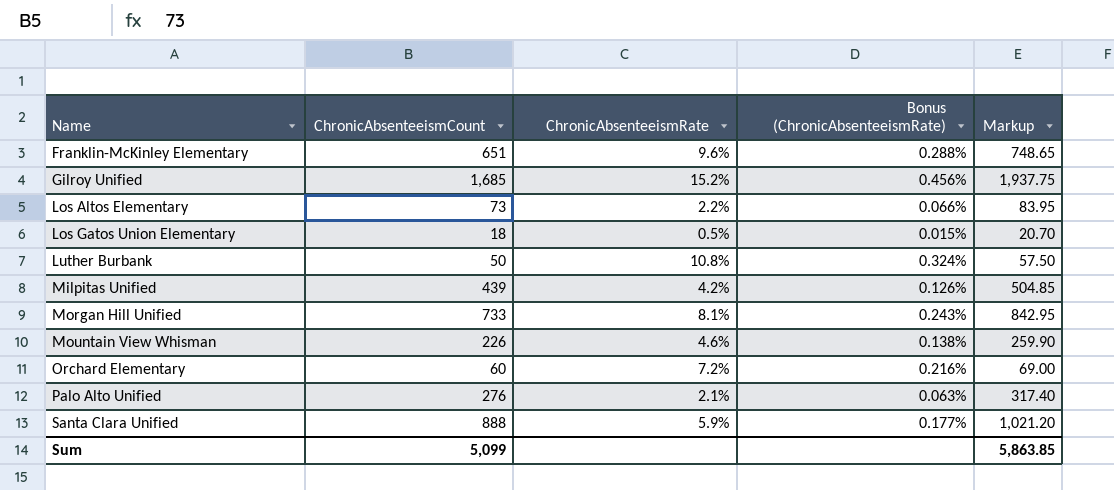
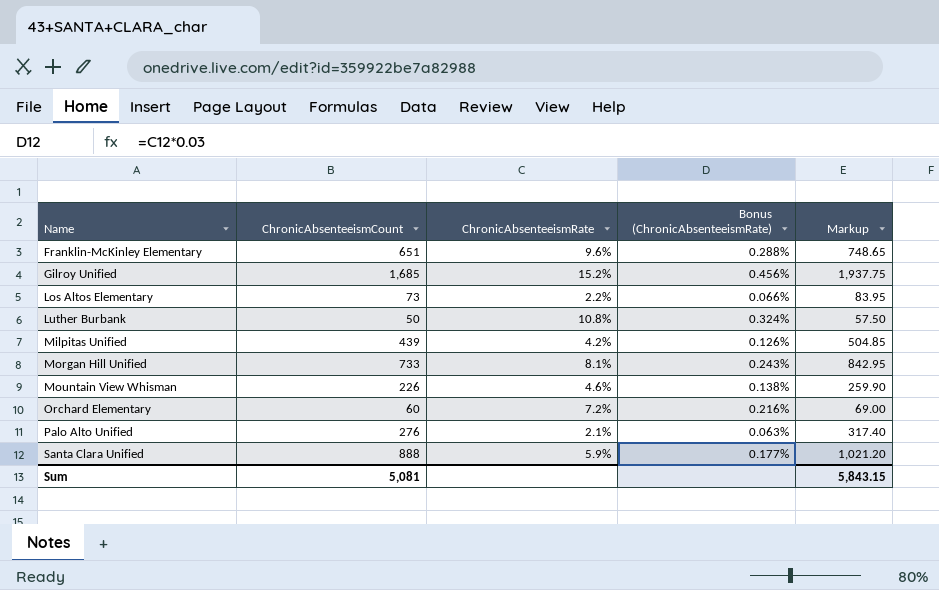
row Los Gatos Union Elementary: 18 | 0.5% | 0.015% | 20.70 -> none
Sum | ChronicAbsenteeismCount: 5,099 -> 5,081
Sum | Markup: 5,863.85 -> 5,843.15

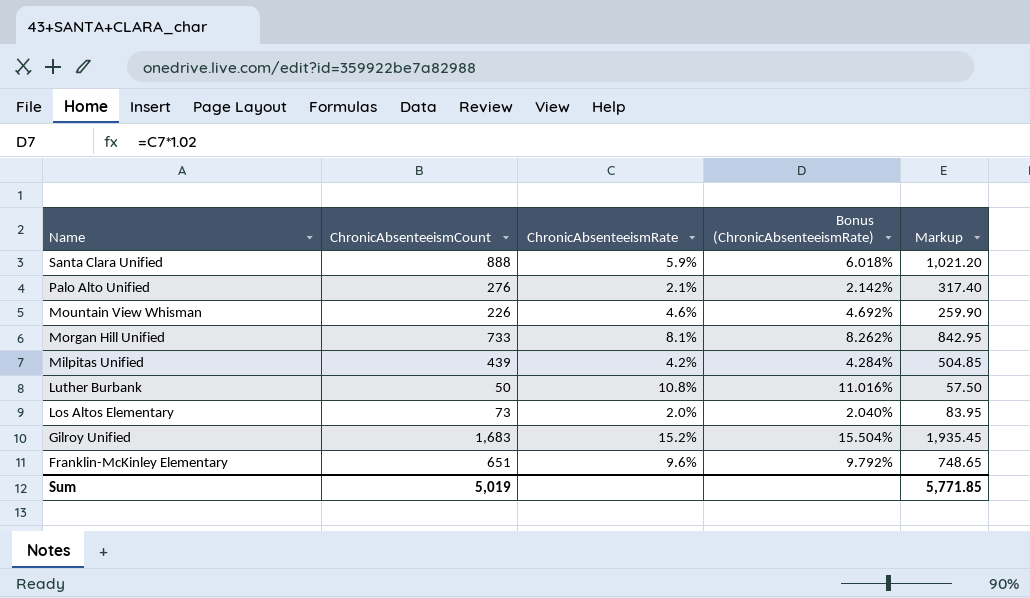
row order: Name ascending -> Name descending
column Bonus (ChronicAbsenteeismRate) | formula: [ChronicAbsenteeismRate] * 0.03 -> [ChronicAbsenteeismRate] * 1.02
row Orchard Elementary: 60 | 7.2% | 0.216% | 69.00 -> none
Los Altos Elementary | ChronicAbsenteeismRate: 2.2% -> 2.0%
Gilroy Unified | ChronicAbsenteeismCount: 1,685 -> 1,683
Gilroy Unified | Markup: 1,937.75 -> 1,935.45
Sum | ChronicAbsenteeismCount: 5,081 -> 5,019
Sum | Markup: 5,843.15 -> 5,771.85

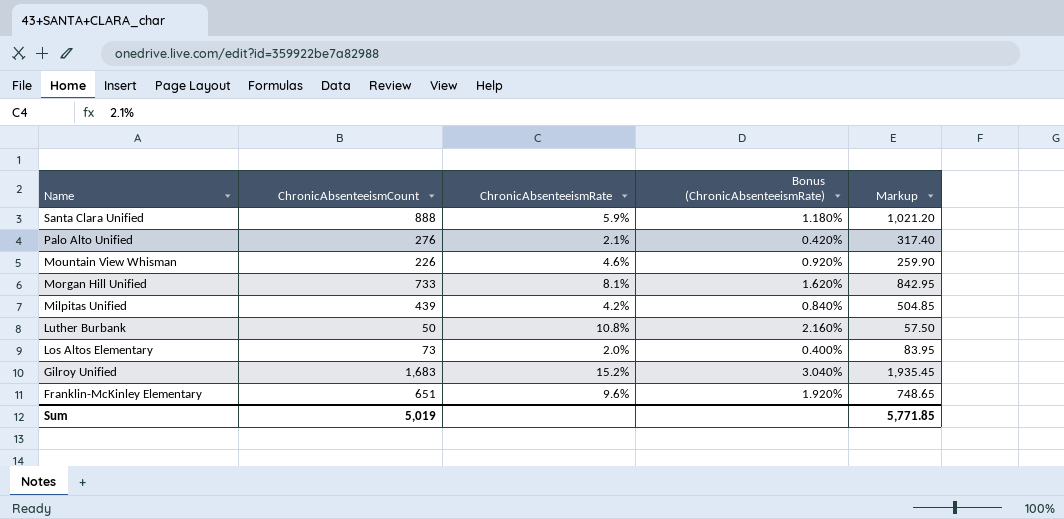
column Bonus (ChronicAbsenteeismRate) | formula: [ChronicAbsenteeismRate] * 1.02 -> [ChronicAbsenteeismRate] * 0.2

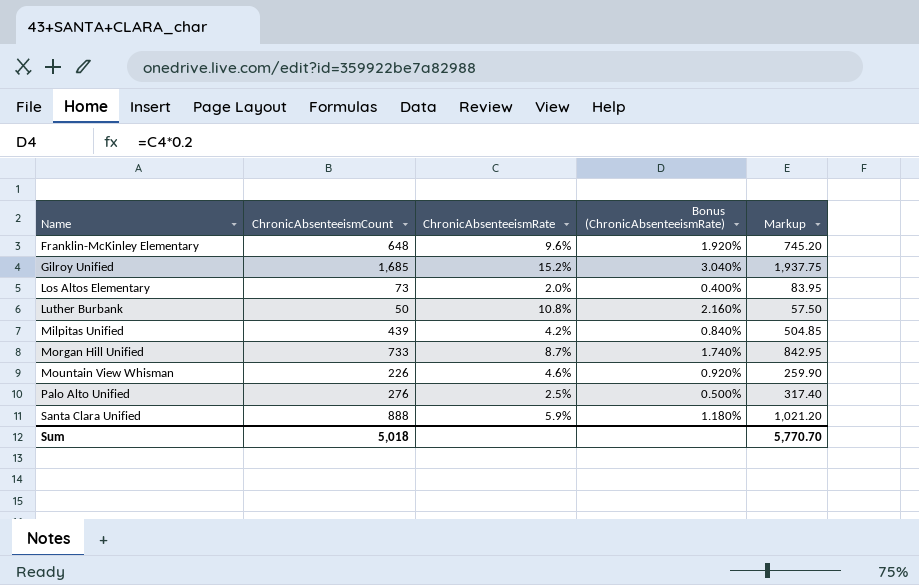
row order: Name descending -> Name ascending
Franklin-McKinley Elementary | ChronicAbsenteeismCount: 651 -> 648
Franklin-McKinley Elementary | Markup: 748.65 -> 745.20
Gilroy Unified | ChronicAbsenteeismCount: 1,683 -> 1,685
Gilroy Unified | Markup: 1,935.45 -> 1,937.75
Morgan Hill Unified | ChronicAbsenteeismRate: 8.1% -> 8.7%
Morgan Hill Unified | Bonus (ChronicAbsenteeismRate): 1.620% -> 1.740%
Palo Alto Unified | ChronicAbsenteeismRate: 2.1% -> 2.5%
Palo Alto Unified | Bonus (ChronicAbsenteeismRate): 0.420% -> 0.500%
Sum | ChronicAbsenteeismCount: 5,019 -> 5,018
Sum | Markup: 5,771.85 -> 5,770.70

